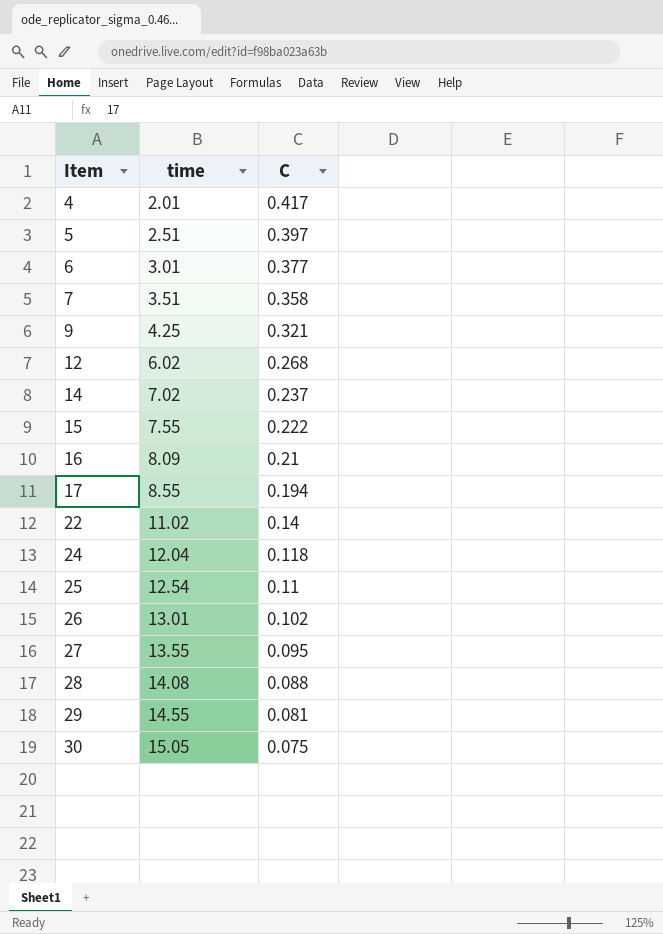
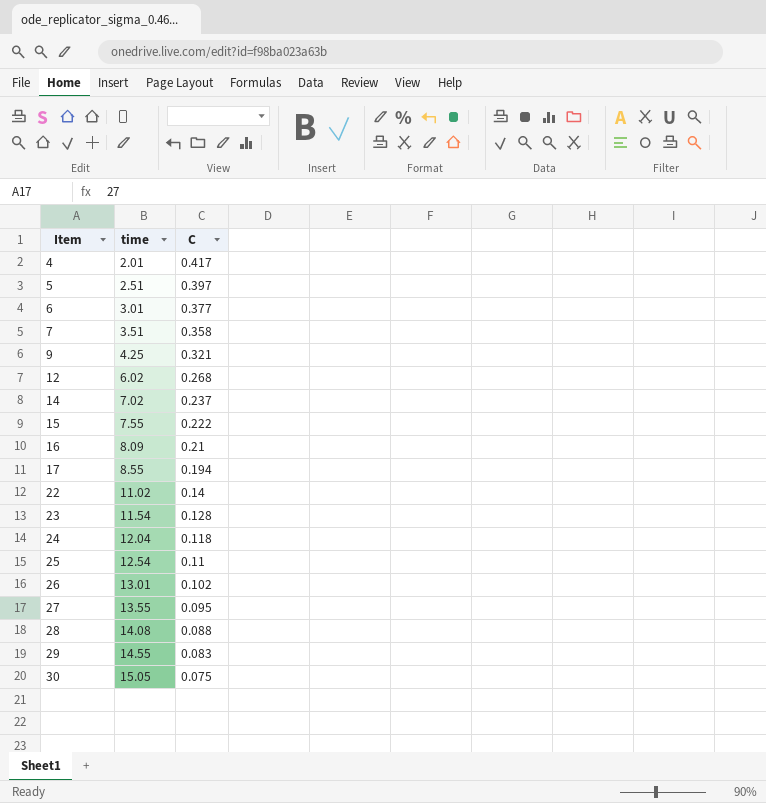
row 23: none -> 11.54 | 0.128
29 | C: 0.081 -> 0.083

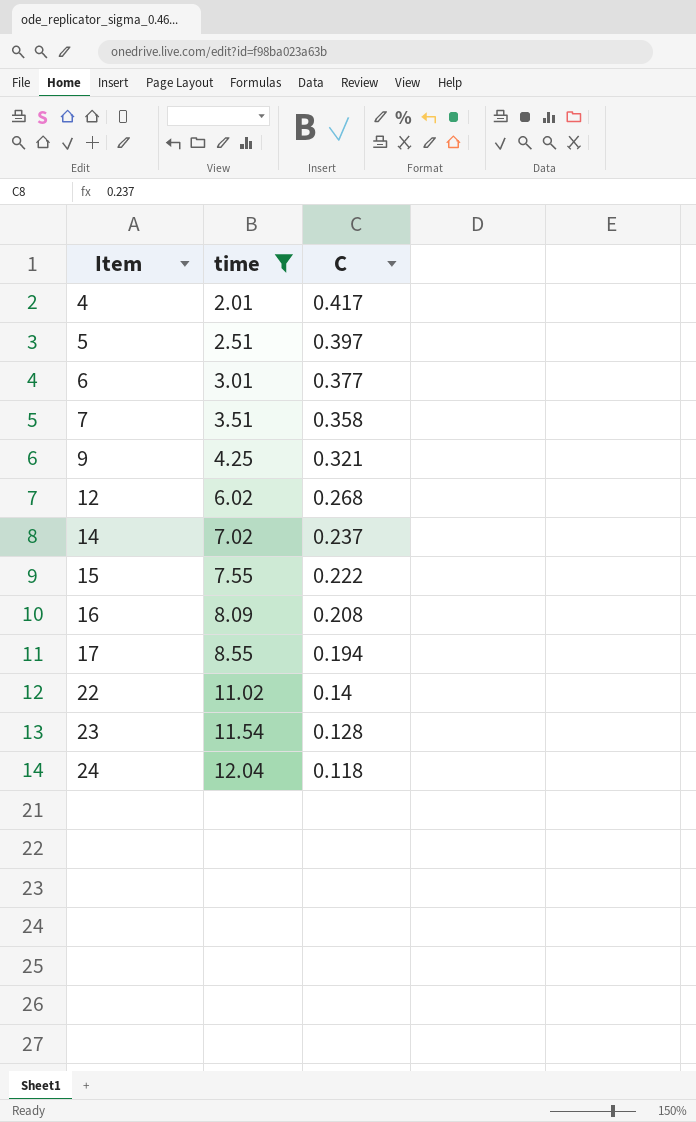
filter: none -> time <= 12.04
16 | C: 0.21 -> 0.208

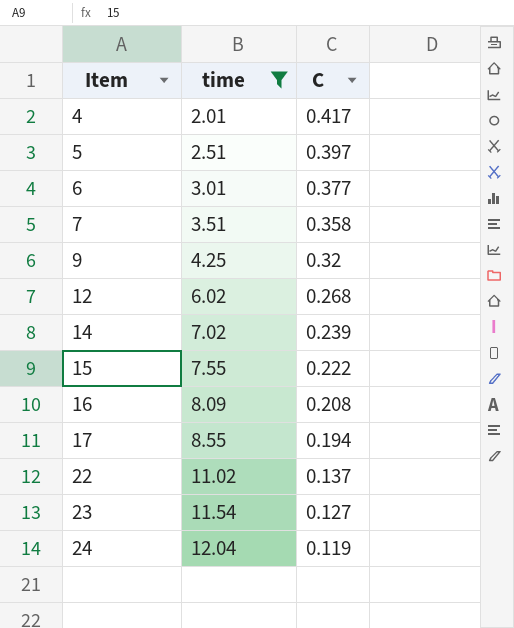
9 | C: 0.321 -> 0.32
14 | C: 0.237 -> 0.239
22 | C: 0.14 -> 0.137
23 | C: 0.128 -> 0.127
24 | C: 0.118 -> 0.119

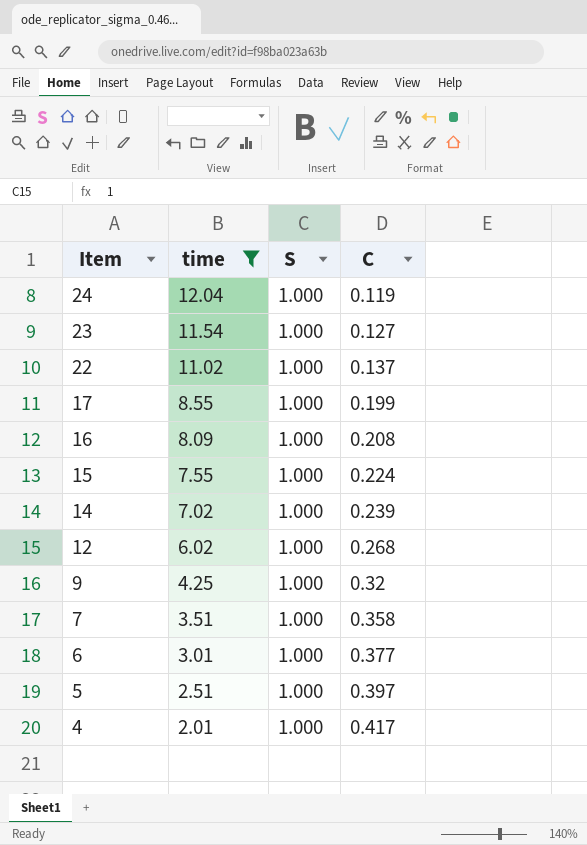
row order: Item ascending -> Item descending
column S | position: none -> 3
17 | C: 0.194 -> 0.199
15 | C: 0.222 -> 0.224

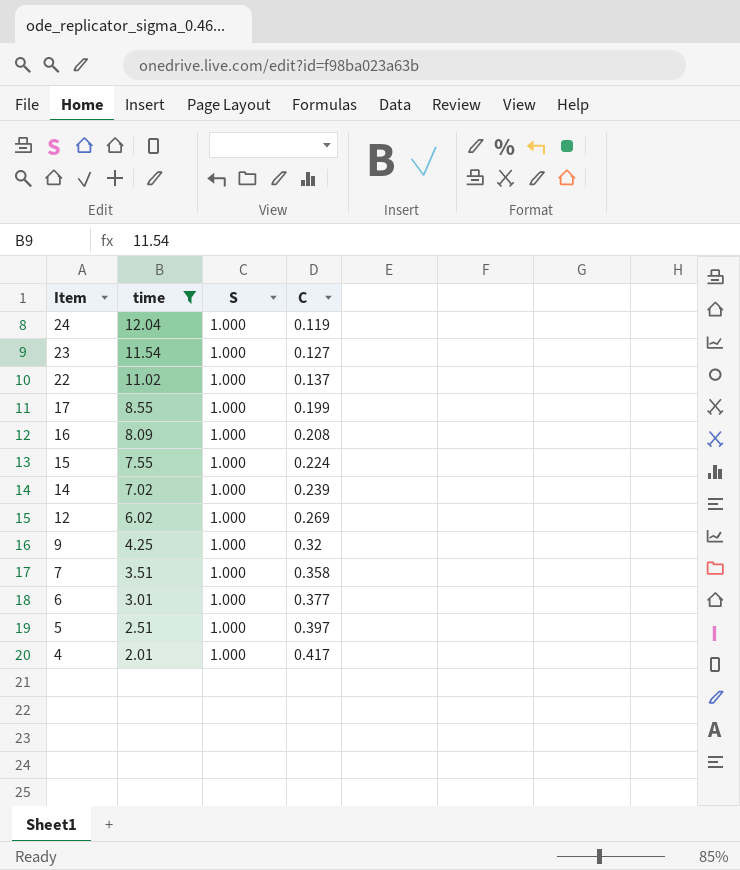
12 | C: 0.268 -> 0.269

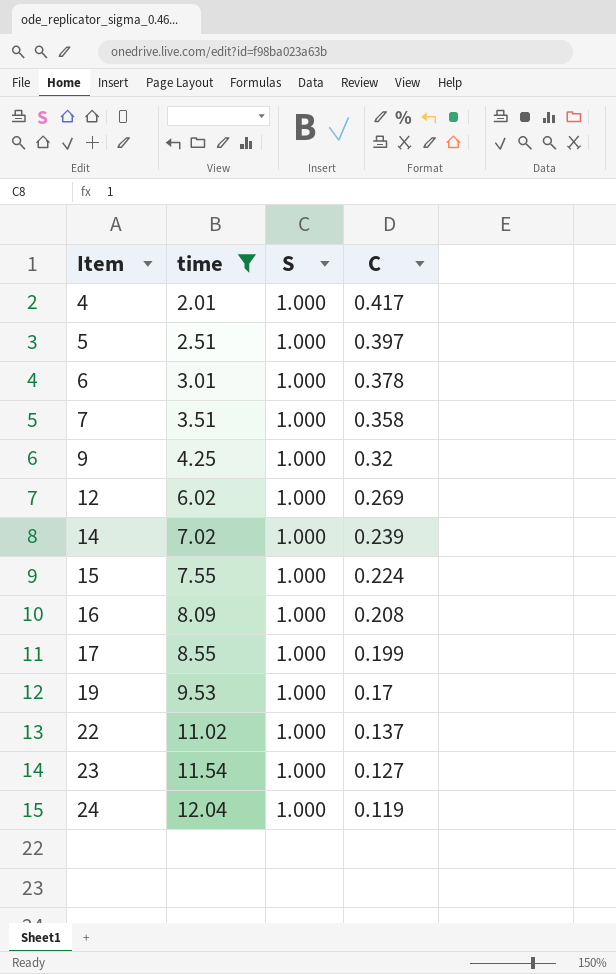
row order: Item descending -> Item ascending
6 | C: 0.377 -> 0.378
row 19: none -> 9.53 | 1.000 | 0.17

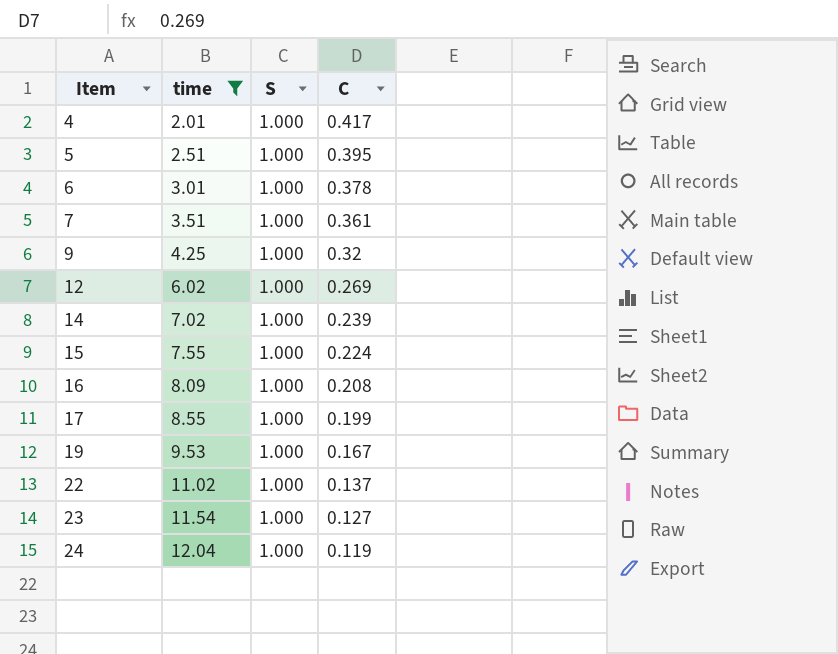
5 | C: 0.397 -> 0.395
7 | C: 0.358 -> 0.361
19 | C: 0.17 -> 0.167

